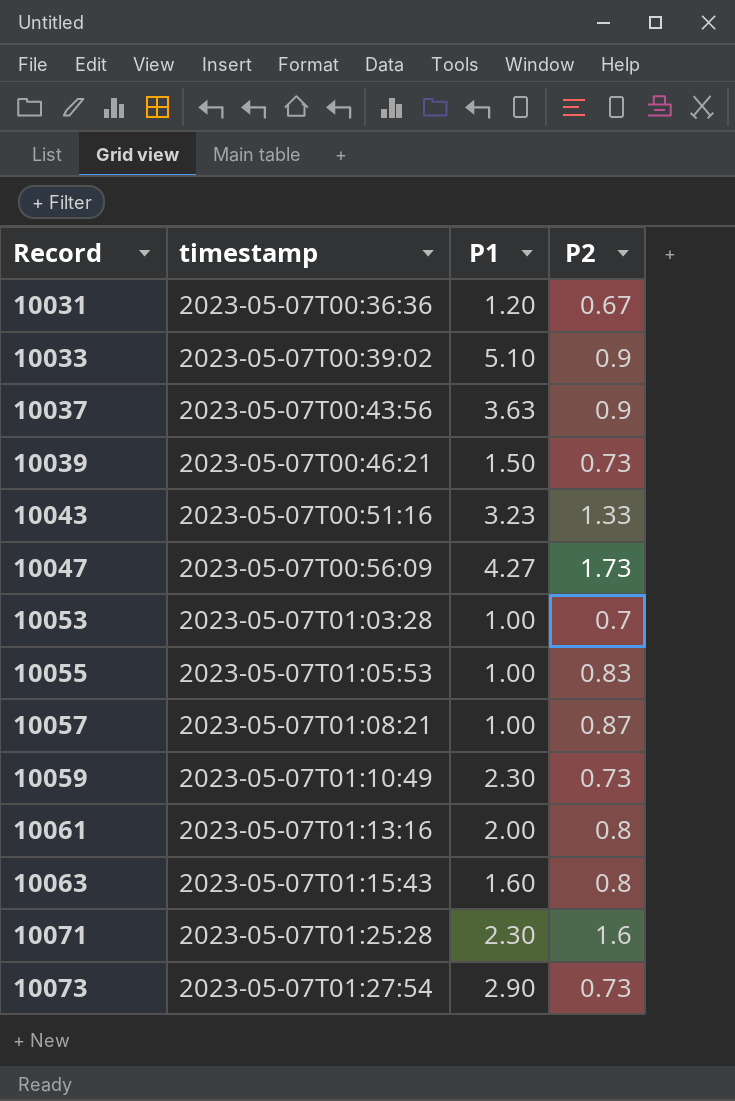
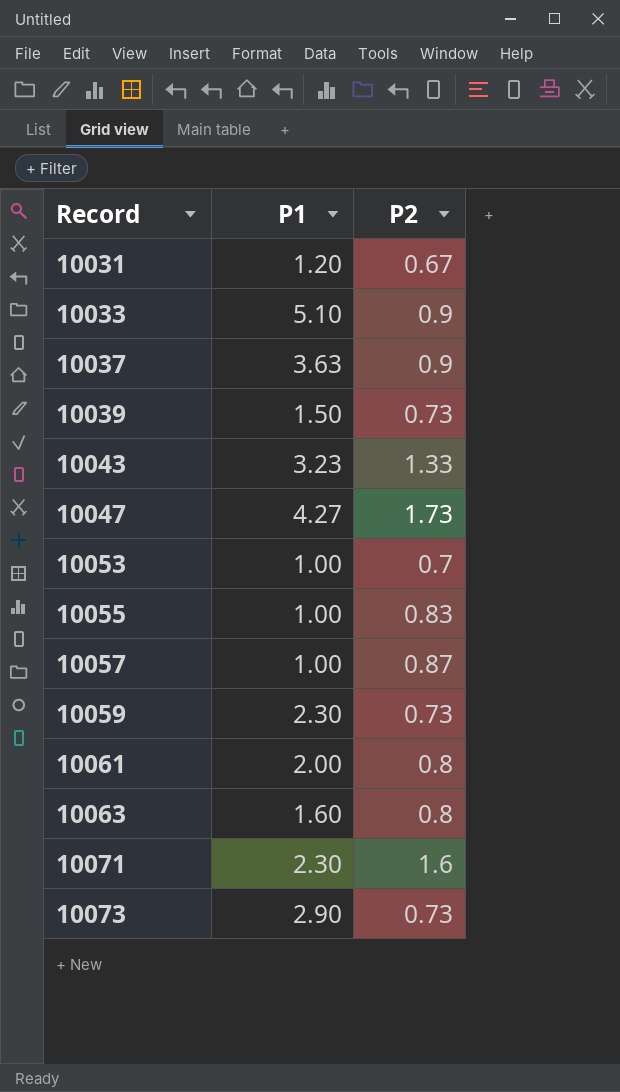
column timestamp | position: 2 -> none

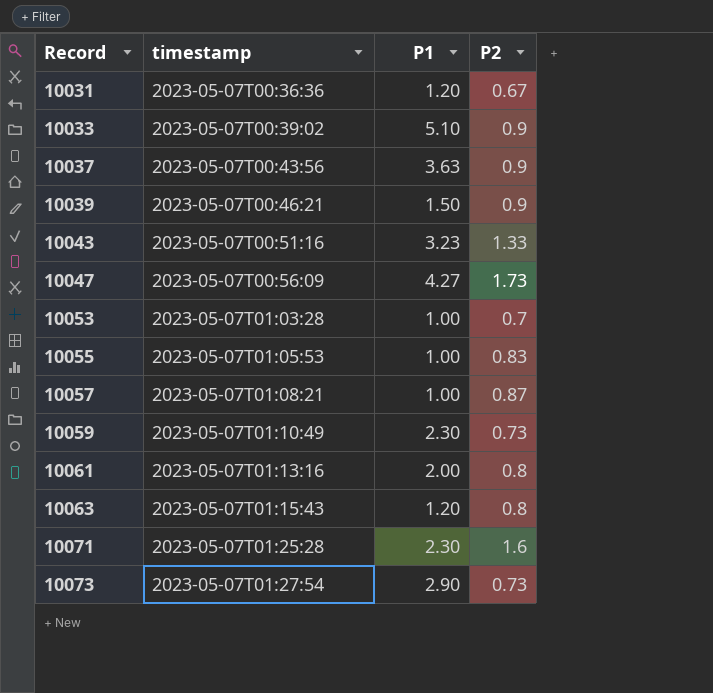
column timestamp | position: none -> 2
10039 | P2: 0.73 -> 0.9
10063 | P1: 1.60 -> 1.20

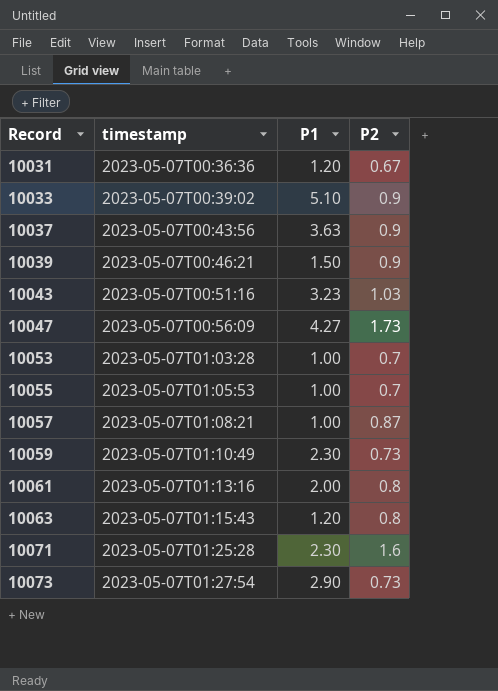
10043 | P2: 1.33 -> 1.03
10055 | P2: 0.83 -> 0.7

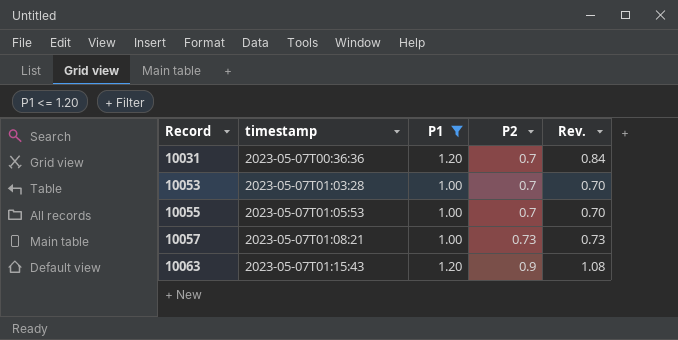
filter: none -> P1 <= 1.20
column Rev. | formula: none -> [P1] * [P2]
10031 | P2: 0.67 -> 0.7
10057 | P2: 0.87 -> 0.73
10063 | P2: 0.8 -> 0.9

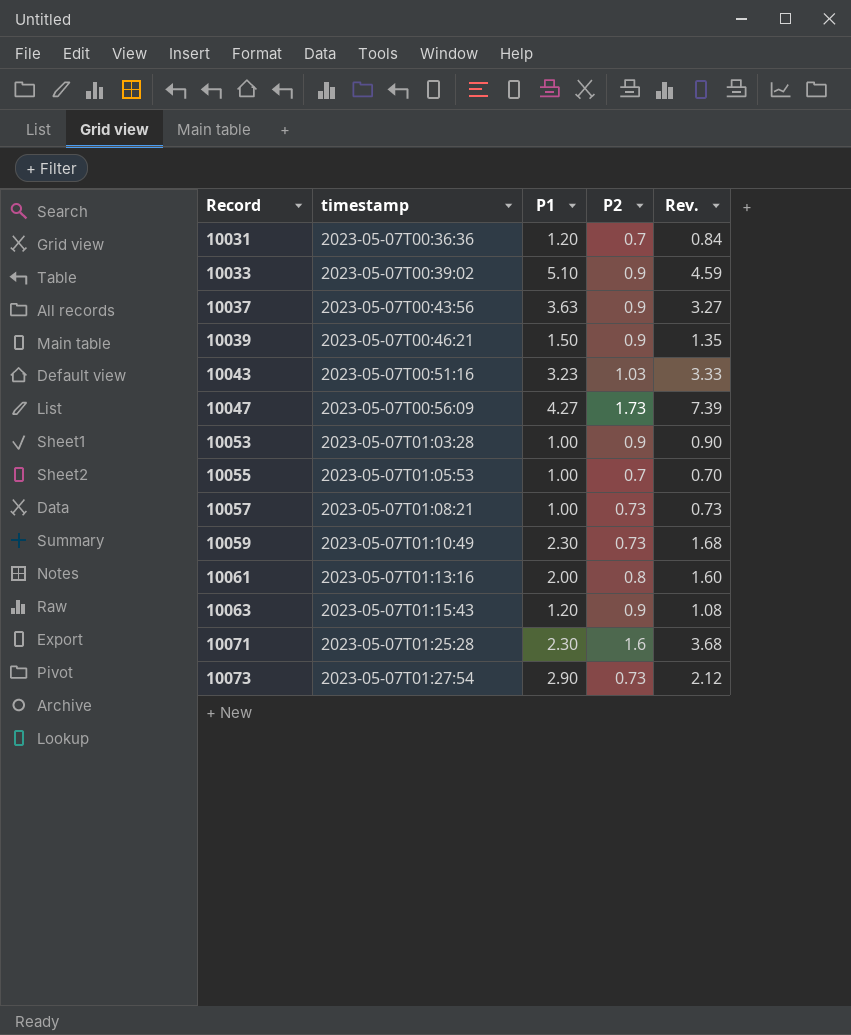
filter: P1 <= 1.20 -> none
10053 | P2: 0.7 -> 0.9
10053 | Rev.: 0.70 -> 0.90

